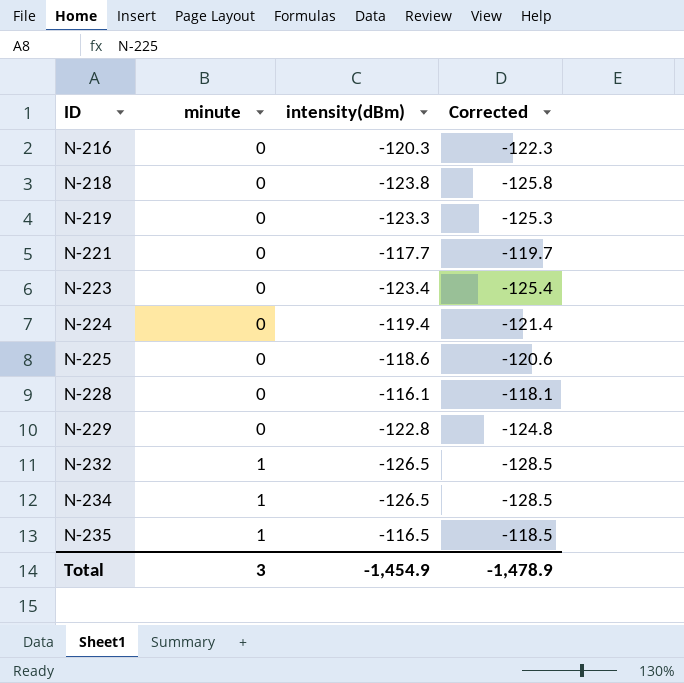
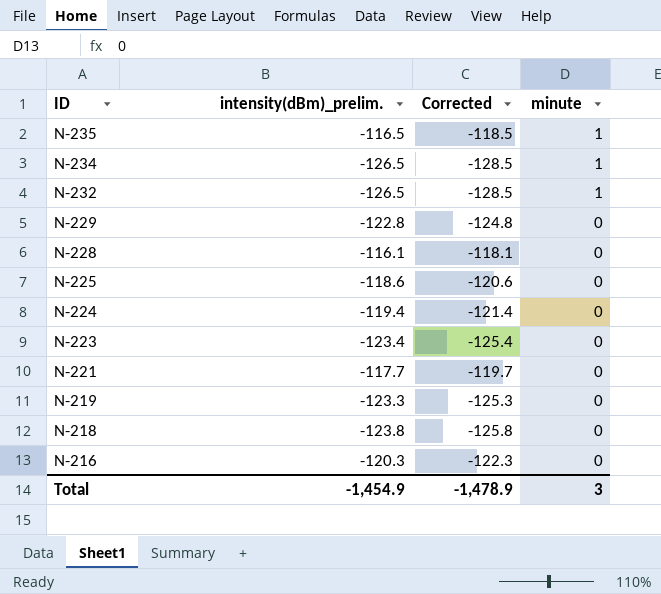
row order: ID ascending -> ID descending
column name: intensity(dBm) -> intensity(dBm)_prelim.
column minute | position: 2 -> 4

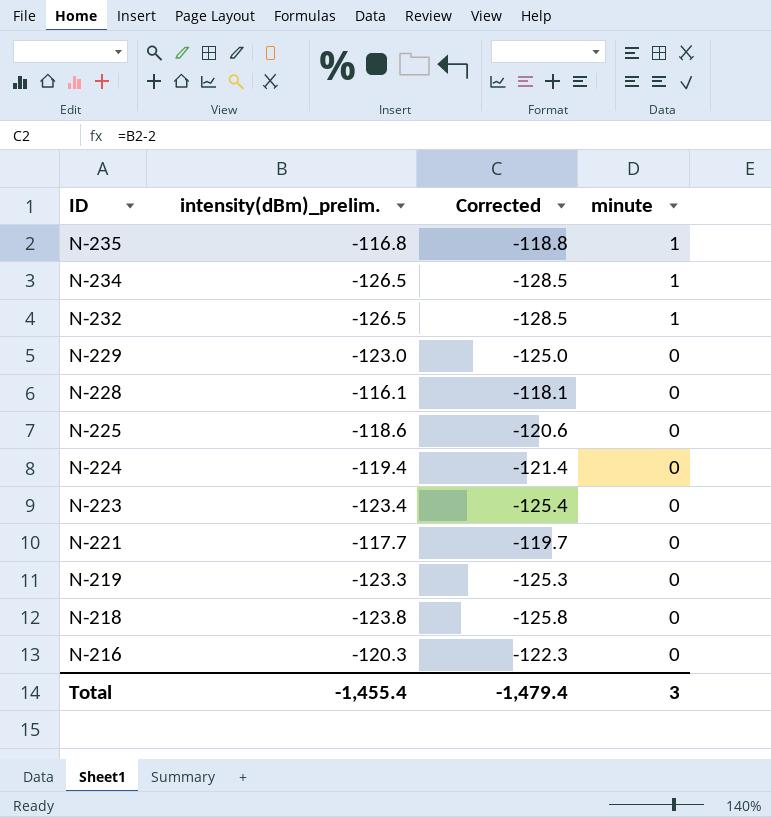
N-235 | intensity(dBm)_prelim.: -116.5 -> -116.8
N-235 | Corrected: -118.5 -> -118.8
N-229 | intensity(dBm)_prelim.: -122.8 -> -123.0
N-229 | Corrected: -124.8 -> -125.0
Total | intensity(dBm)_prelim.: -1,454.9 -> -1,455.4
Total | Corrected: -1,478.9 -> -1,479.4

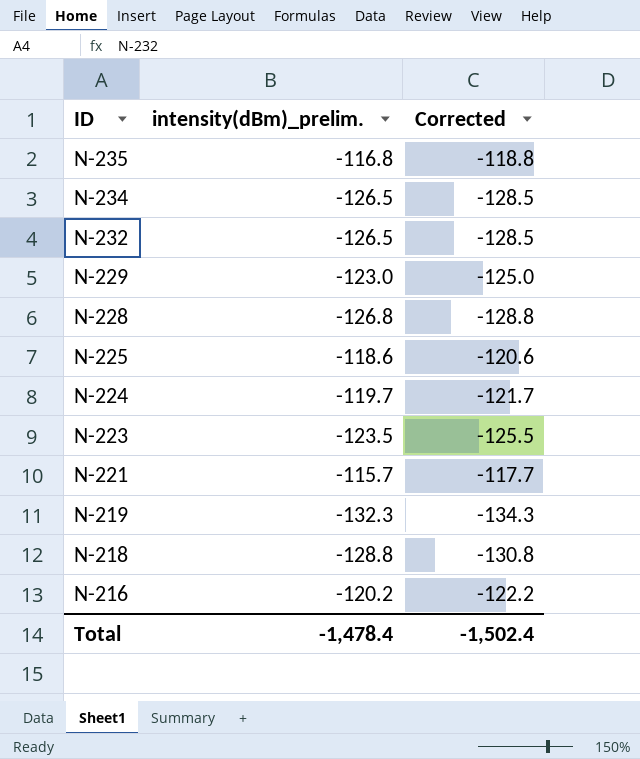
column minute | position: 4 -> none
N-228 | intensity(dBm)_prelim.: -116.1 -> -126.8
N-228 | Corrected: -118.1 -> -128.8
N-224 | intensity(dBm)_prelim.: -119.4 -> -119.7
N-224 | Corrected: -121.4 -> -121.7
N-223 | intensity(dBm)_prelim.: -123.4 -> -123.5
N-223 | Corrected: -125.4 -> -125.5
N-221 | intensity(dBm)_prelim.: -117.7 -> -115.7
N-221 | Corrected: -119.7 -> -117.7
N-219 | intensity(dBm)_prelim.: -123.3 -> -132.3
N-219 | Corrected: -125.3 -> -134.3
N-218 | intensity(dBm)_prelim.: -123.8 -> -128.8
N-218 | Corrected: -125.8 -> -130.8
N-216 | intensity(dBm)_prelim.: -120.3 -> -120.2
N-216 | Corrected: -122.3 -> -122.2
Total | intensity(dBm)_prelim.: -1,455.4 -> -1,478.4
Total | Corrected: -1,479.4 -> -1,502.4

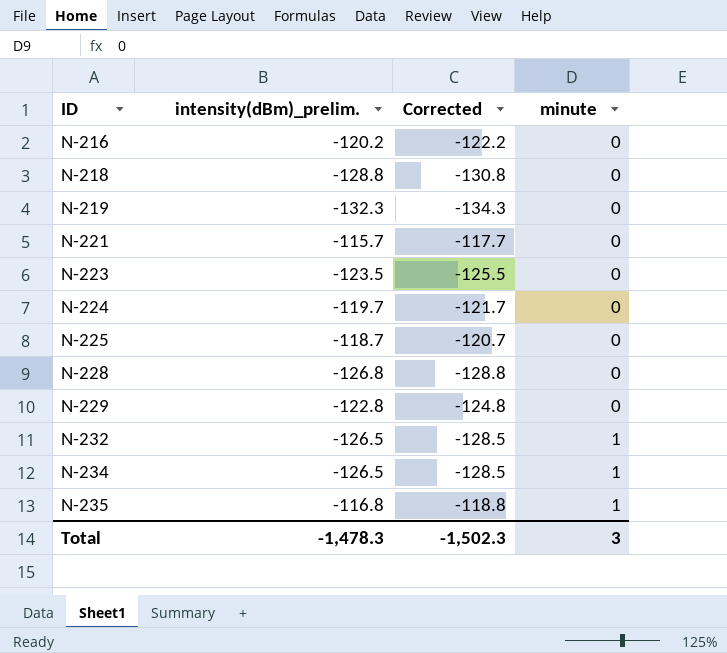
row order: ID descending -> ID ascending
column minute | position: none -> 4
N-225 | intensity(dBm)_prelim.: -118.6 -> -118.7
N-225 | Corrected: -120.6 -> -120.7
N-229 | intensity(dBm)_prelim.: -123.0 -> -122.8
N-229 | Corrected: -125.0 -> -124.8
Total | intensity(dBm)_prelim.: -1,478.4 -> -1,478.3
Total | Corrected: -1,502.4 -> -1,502.3

